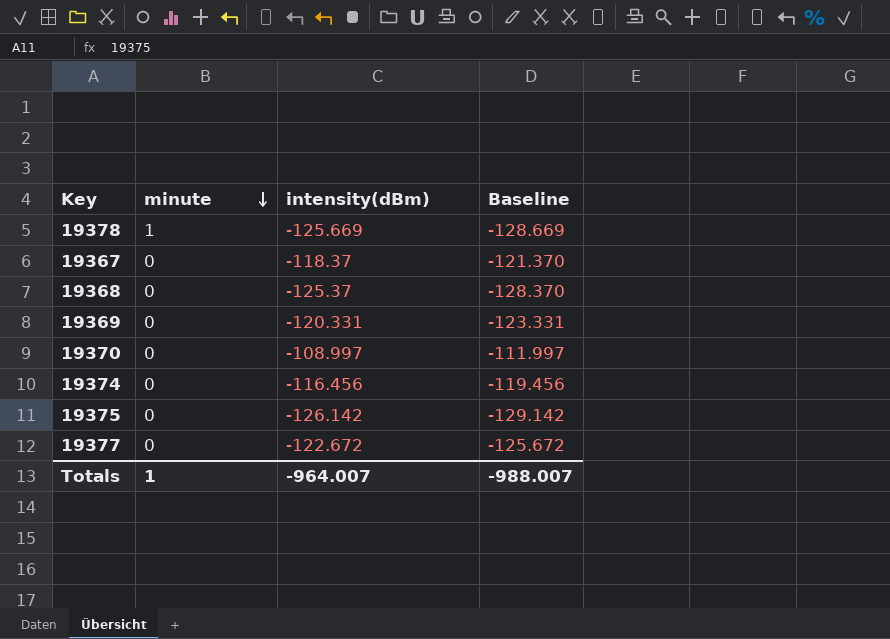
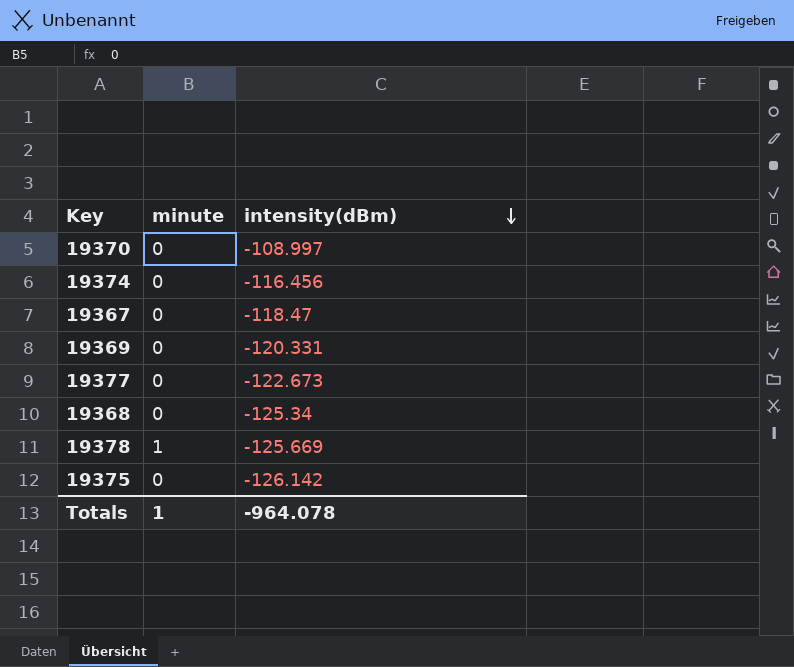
row order: minute descending -> intensity(dBm) descending
column Baseline | formula: [intensity(dBm)] - 3 -> none
19367 | intensity(dBm): -118.37 -> -118.47
19377 | intensity(dBm): -122.672 -> -122.673
19368 | intensity(dBm): -125.37 -> -125.34
Totals | intensity(dBm): -964.007 -> -964.078

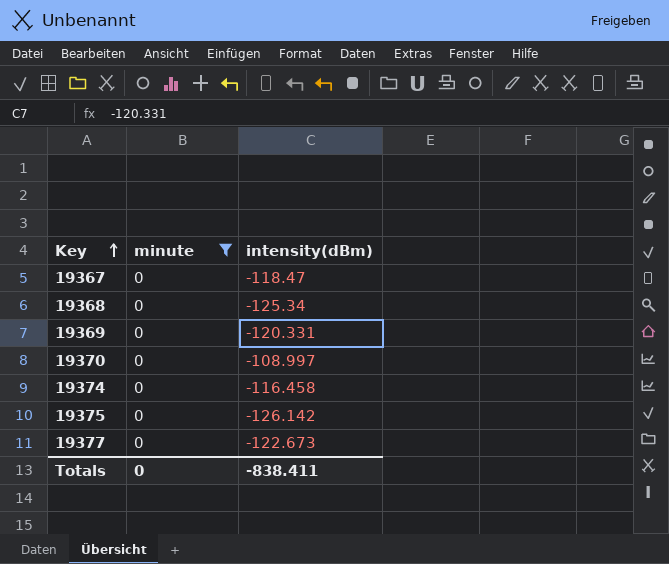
filter: none -> minute = 0
row order: intensity(dBm) descending -> Key ascending
19374 | intensity(dBm): -116.456 -> -116.458
Totals | minute: 1 -> 0
Totals | intensity(dBm): -964.078 -> -838.411

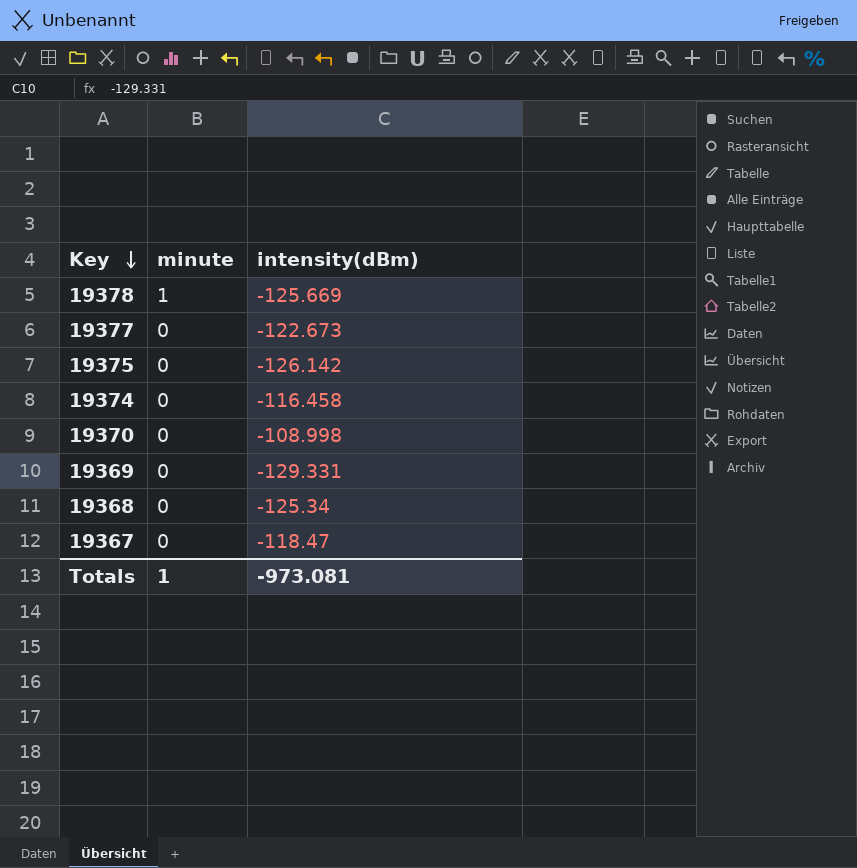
filter: minute = 0 -> none
row order: Key ascending -> Key descending
19370 | intensity(dBm): -108.997 -> -108.998
19369 | intensity(dBm): -120.331 -> -129.331
Totals | minute: 0 -> 1
Totals | intensity(dBm): -838.411 -> -973.081

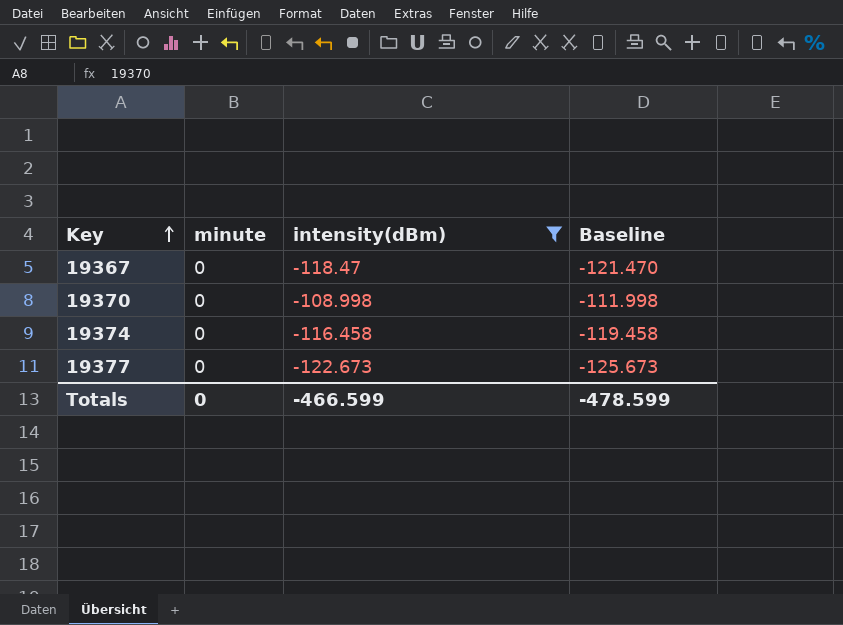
filter: none -> intensity(dBm) >= -122.673
row order: Key descending -> Key ascending
column Baseline | formula: none -> [intensity(dBm)] - 3
Totals | minute: 1 -> 0
Totals | intensity(dBm): -973.081 -> -466.599

